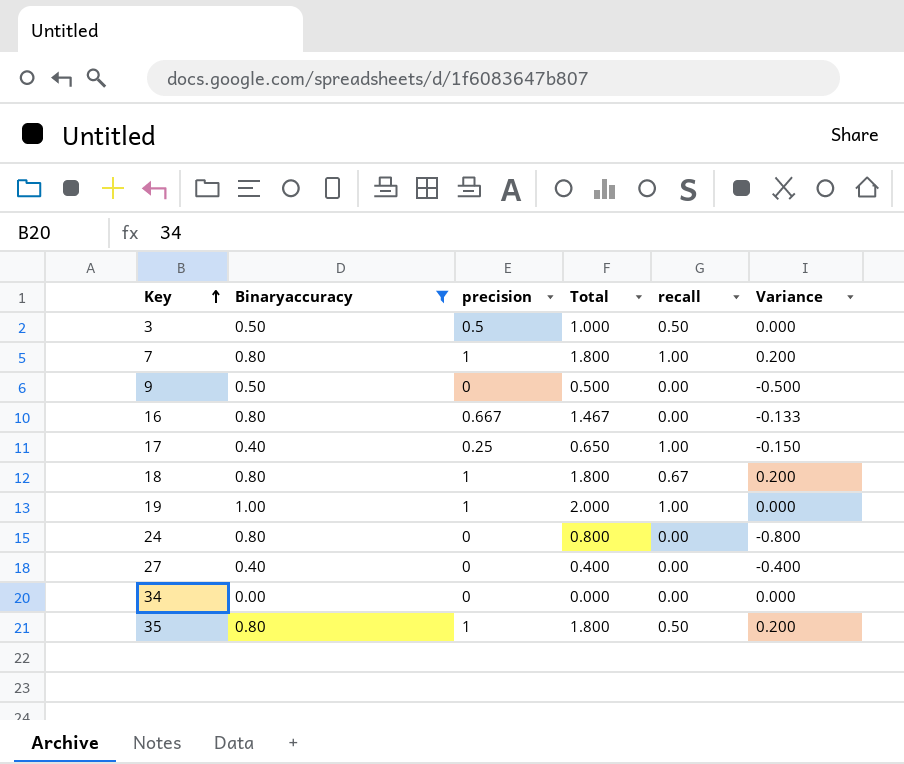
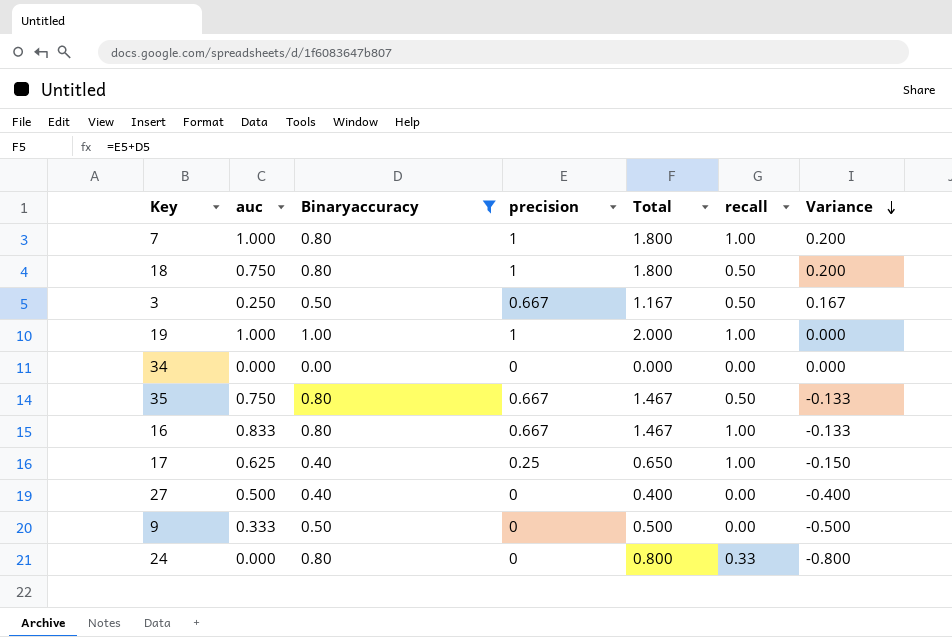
row order: Key ascending -> Variance descending
column auc | position: none -> 2
18 | recall: 0.67 -> 0.50
3 | precision: 0.5 -> 0.667
3 | Total: 1.000 -> 1.167
3 | Variance: 0.000 -> 0.167
35 | precision: 1 -> 0.667
35 | Total: 1.800 -> 1.467
35 | Variance: 0.200 -> -0.133
16 | recall: 0.00 -> 1.00
24 | recall: 0.00 -> 0.33

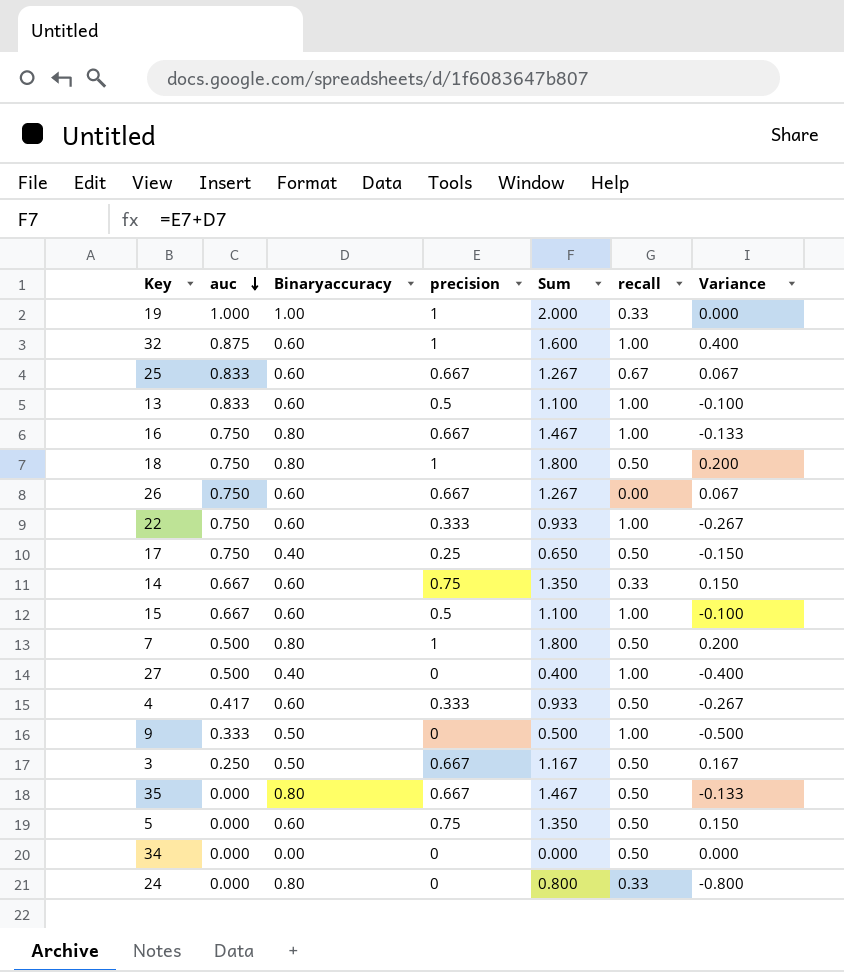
filter: Binaryaccuracy != 0.60 -> none
row order: Variance descending -> auc descending
column name: Total -> Sum
19 | recall: 1.00 -> 0.33
16 | auc: 0.833 -> 0.750
17 | auc: 0.625 -> 0.750
17 | recall: 1.00 -> 0.50
7 | auc: 1.000 -> 0.500
7 | recall: 1.00 -> 0.50
27 | recall: 0.00 -> 1.00
9 | recall: 0.00 -> 1.00
35 | auc: 0.750 -> 0.000
34 | recall: 0.00 -> 0.50

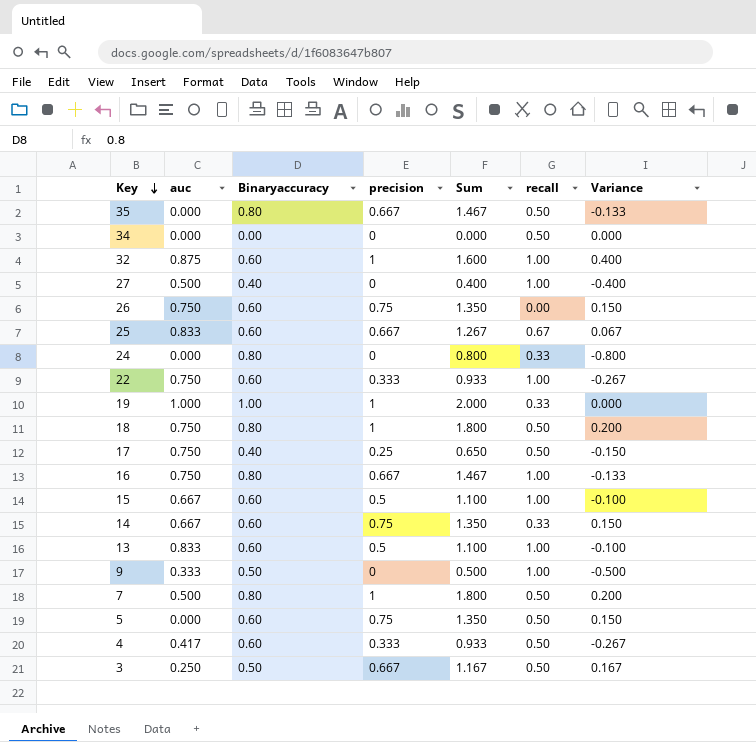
row order: auc descending -> Key descending
26 | precision: 0.667 -> 0.75
26 | Sum: 1.267 -> 1.350
26 | Variance: 0.067 -> 0.150

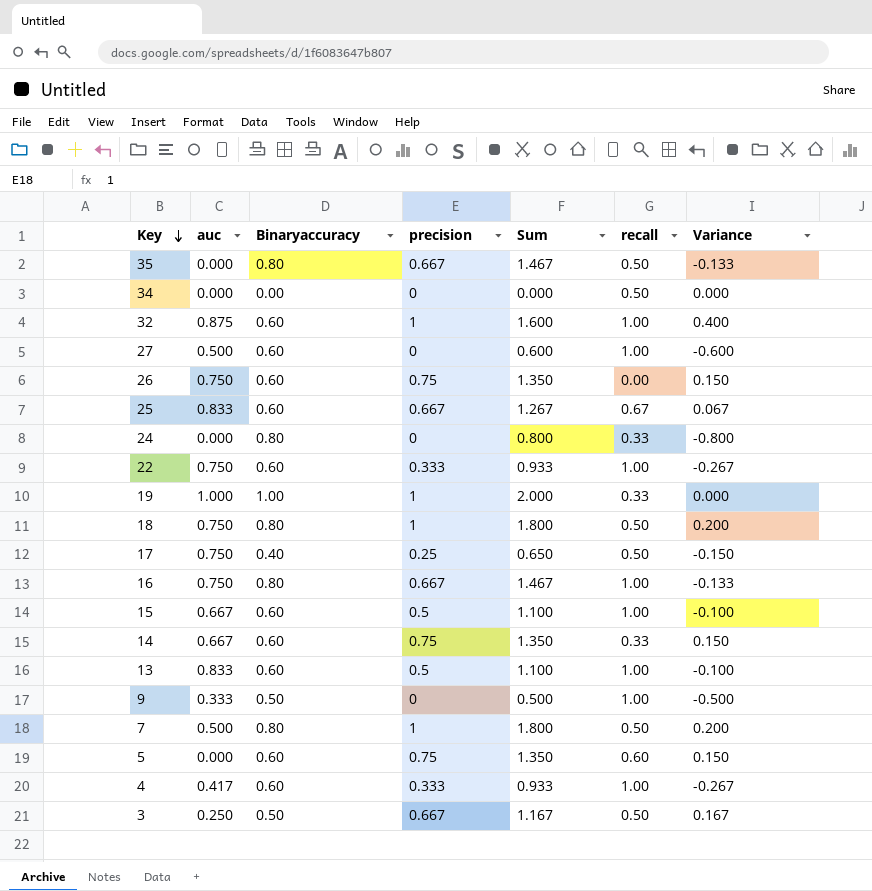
27 | Binaryaccuracy: 0.40 -> 0.60
27 | Sum: 0.400 -> 0.600
27 | Variance: -0.400 -> -0.600
5 | recall: 0.50 -> 0.60
4 | recall: 0.50 -> 1.00

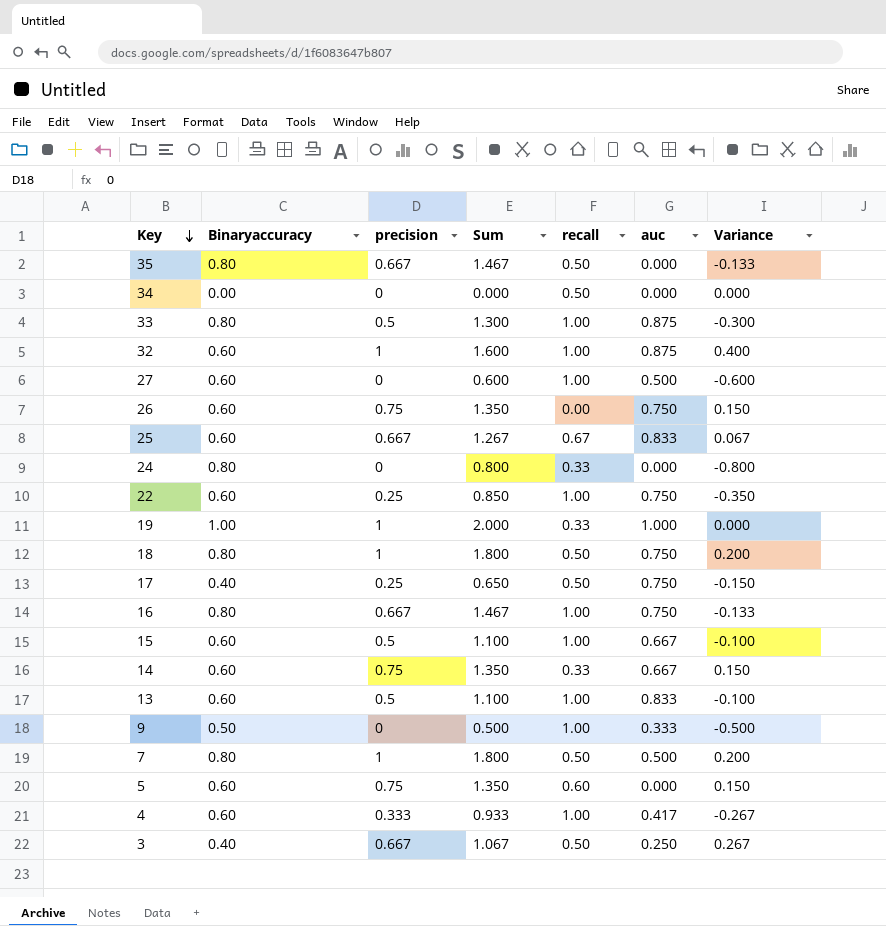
column auc | position: 2 -> 6
row 33: none -> 0.80 | 0.5 | 1.300 | 1.00 | 0.875 | -0.300
22 | precision: 0.333 -> 0.25
22 | Sum: 0.933 -> 0.850
22 | Variance: -0.267 -> -0.350
3 | Binaryaccuracy: 0.50 -> 0.40
3 | Sum: 1.167 -> 1.067
3 | Variance: 0.167 -> 0.267

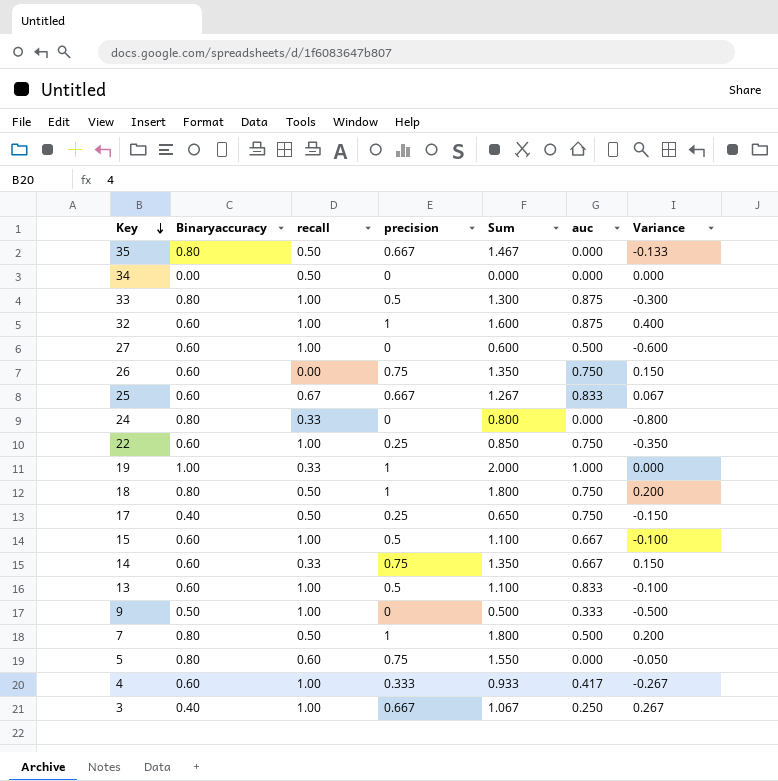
column recall | position: 5 -> 3
row 16: 0.80 | 0.667 | 1.467 | 1.00 | 0.750 | -0.133 -> none
5 | Binaryaccuracy: 0.60 -> 0.80
5 | Sum: 1.350 -> 1.550
5 | Variance: 0.150 -> -0.050
3 | recall: 0.50 -> 1.00

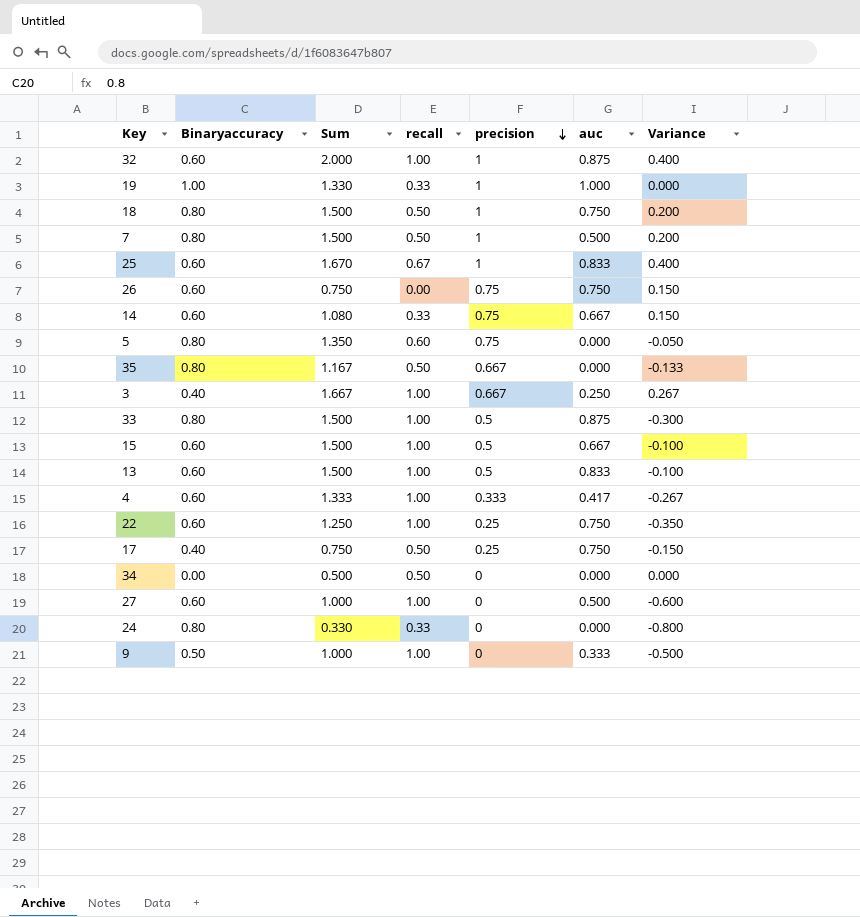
row order: Key descending -> precision descending
column Sum | formula: [Binaryaccuracy] + [precision] -> [recall] + [precision]
column Sum | position: 5 -> 3
25 | precision: 0.667 -> 1
25 | Variance: 0.067 -> 0.400

